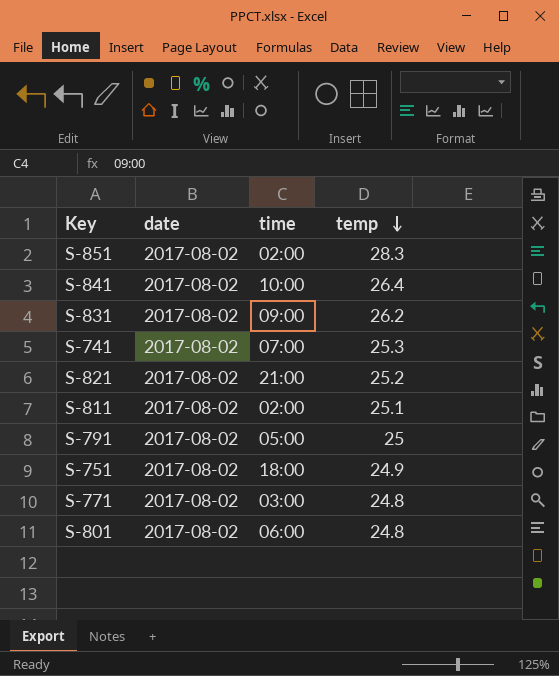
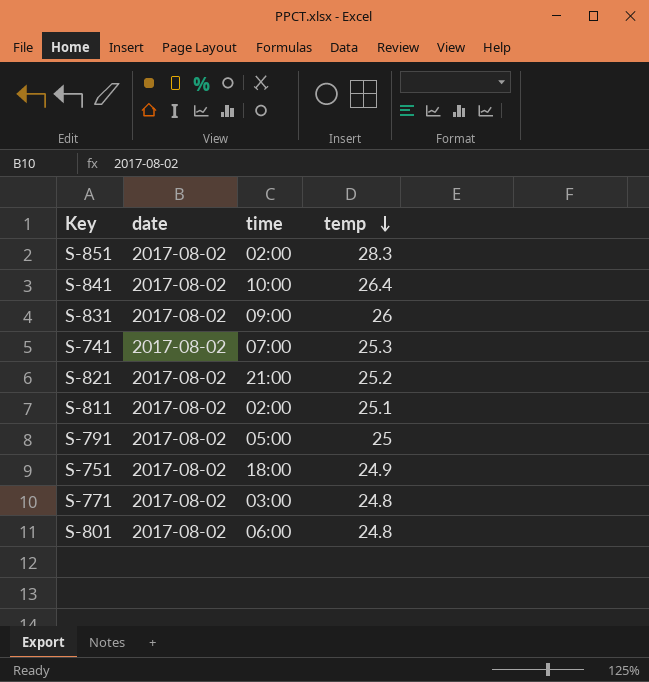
S-831 | temp: 26.2 -> 26

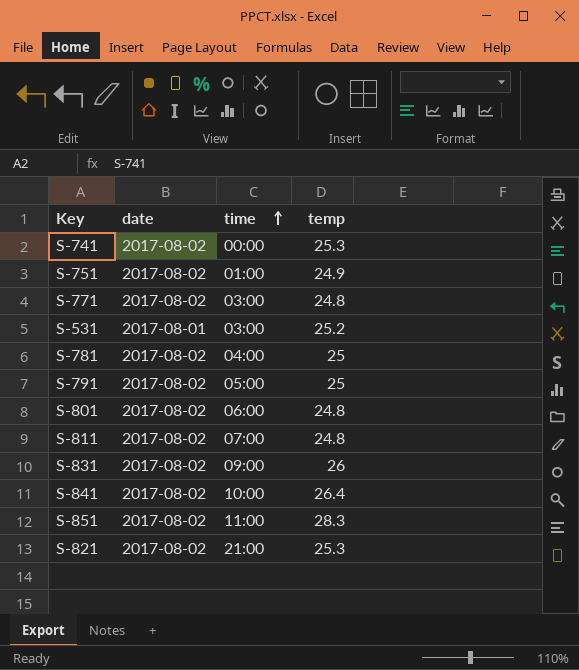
row order: temp descending -> time ascending
S-741 | time: 07:00 -> 00:00
S-751 | time: 18:00 -> 01:00
row S-531: none -> 2017-08-01 | 03:00 | 25.2
row S-781: none -> 2017-08-02 | 04:00 | 25
S-811 | time: 02:00 -> 07:00
S-811 | temp: 25.1 -> 24.8
S-851 | time: 02:00 -> 11:00
S-821 | temp: 25.2 -> 25.3

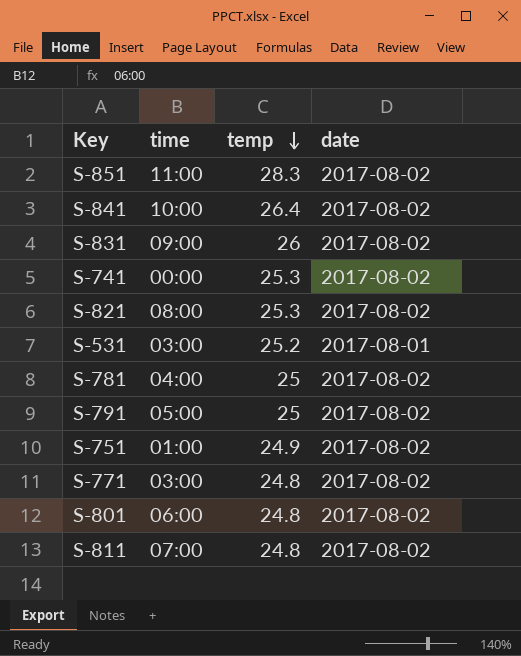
row order: time ascending -> temp descending
column date | position: 2 -> 4
S-821 | time: 21:00 -> 08:00

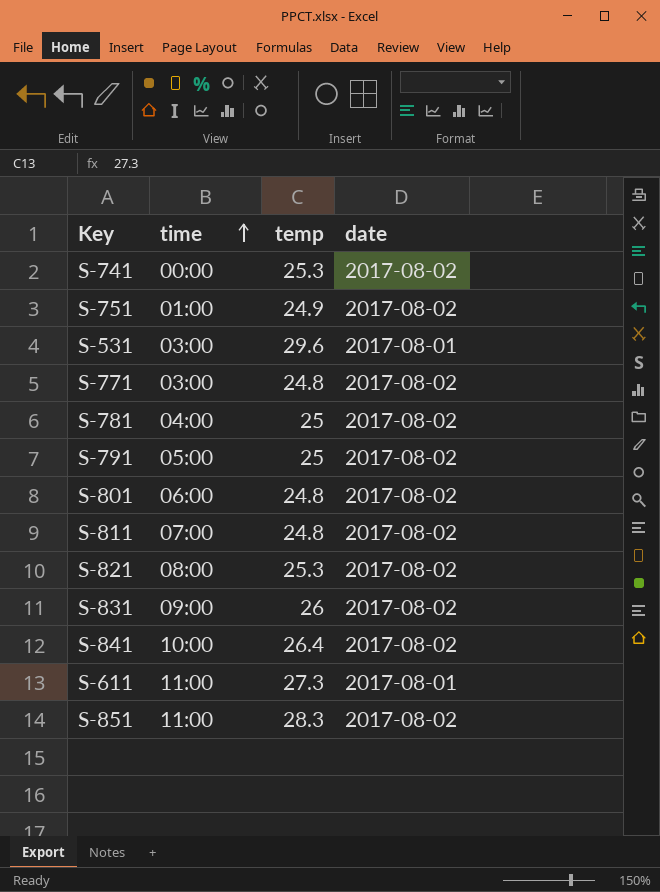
row order: temp descending -> time ascending
S-531 | temp: 25.2 -> 29.6
row S-611: none -> 11:00 | 27.3 | 2017-08-01

